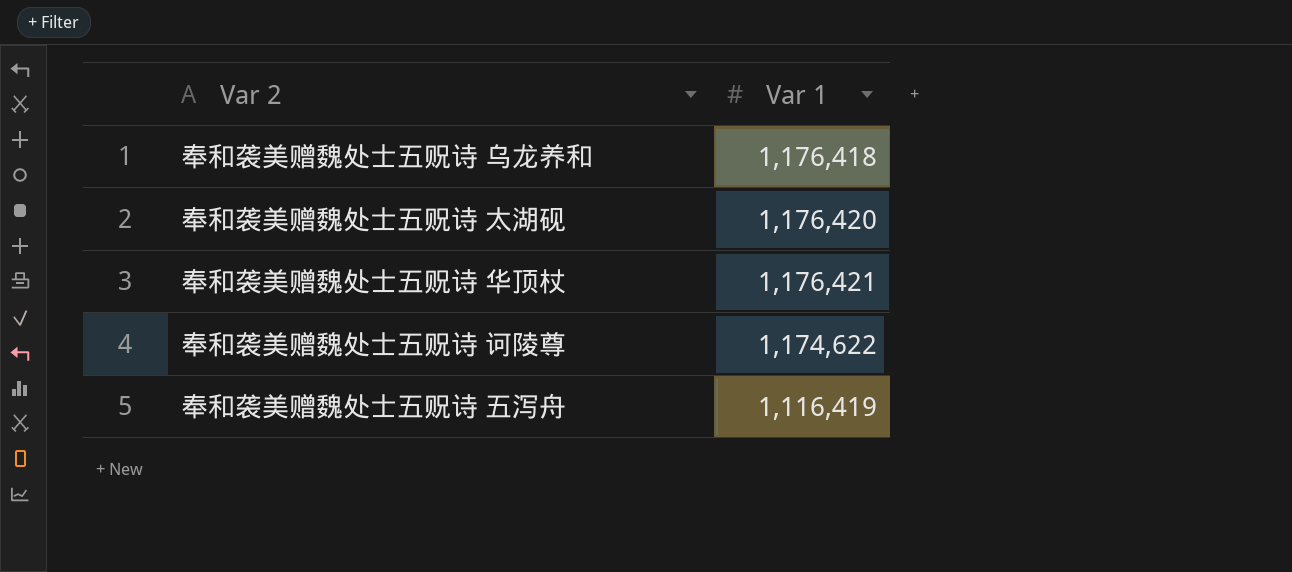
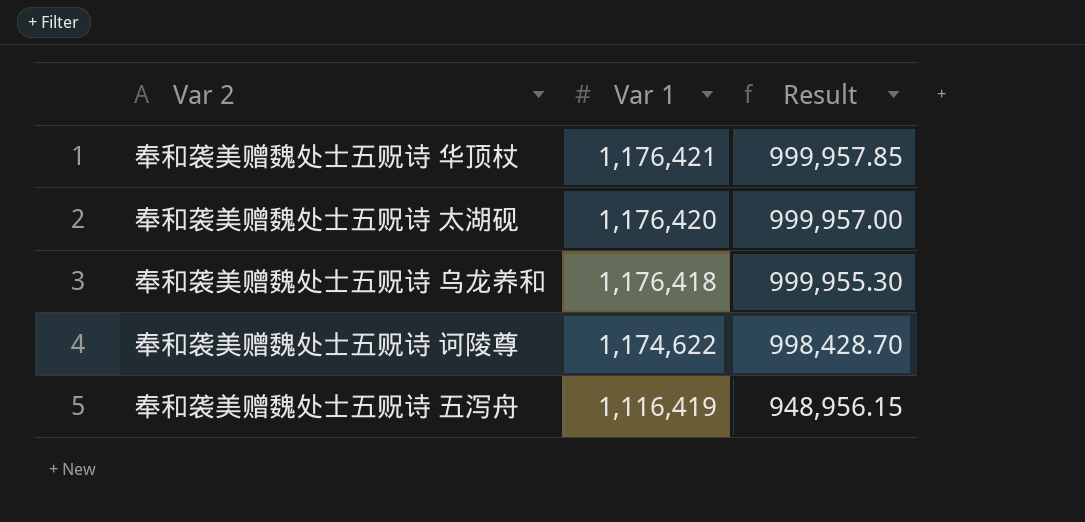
row order: none -> Var 1 descending
column Result | formula: none -> [Var 1] * 0.85

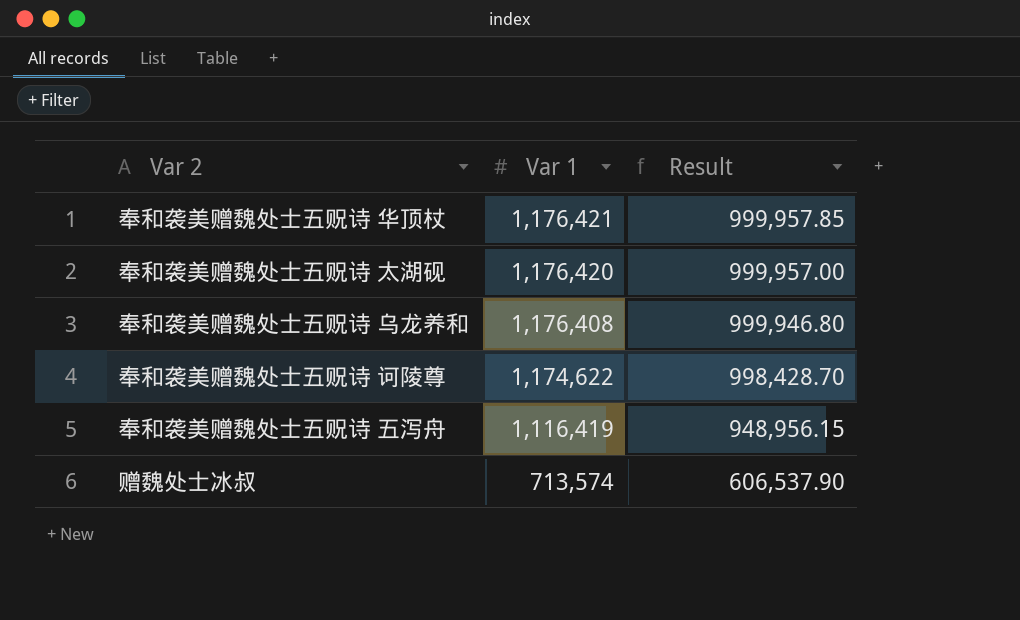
奉和袭美赠魏处士五贶诗 乌龙养和 | Var 1: 1,176,418 -> 1,176,408
奉和袭美赠魏处士五贶诗 乌龙养和 | Result: 999,955.30 -> 999,946.80
row 赠魏处士冰叔: none -> 713,574 | 606,537.90

